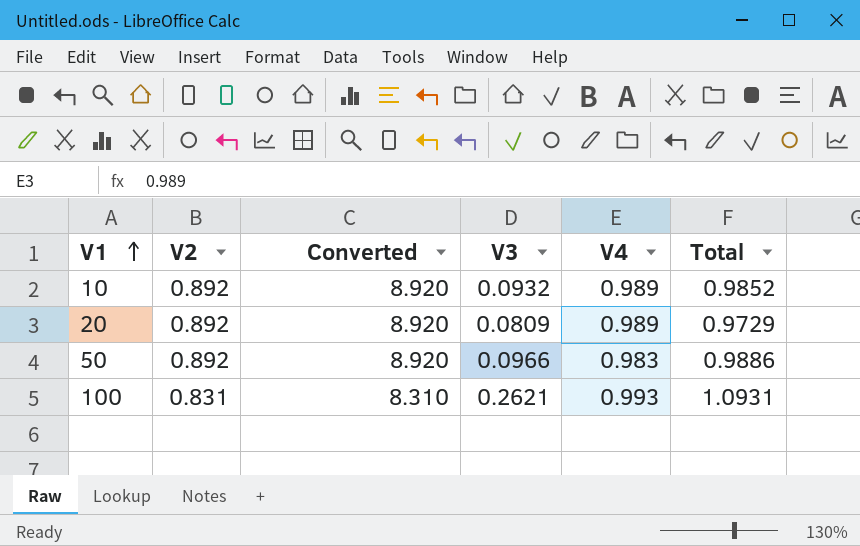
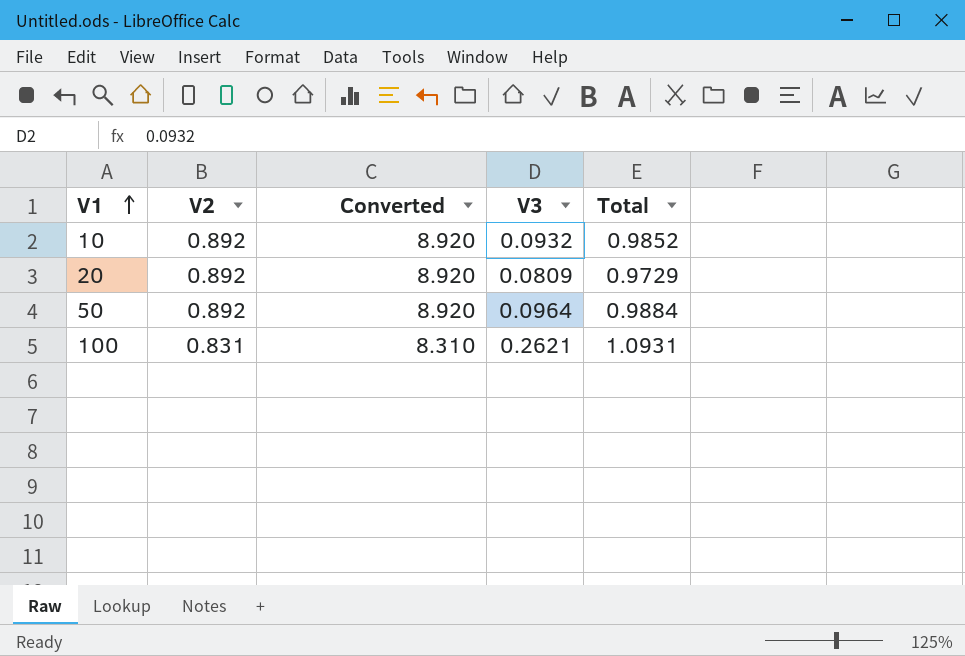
column V4 | position: 5 -> none
50 | V3: 0.0966 -> 0.0964
50 | Total: 0.9886 -> 0.9884

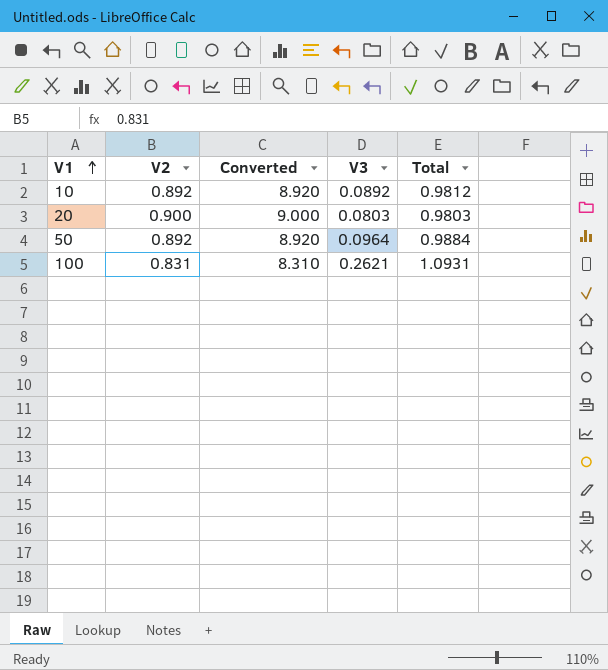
10 | V3: 0.0932 -> 0.0892
10 | Total: 0.9852 -> 0.9812
20 | V2: 0.892 -> 0.900
20 | Converted: 8.920 -> 9.000
20 | V3: 0.0809 -> 0.0803
20 | Total: 0.9729 -> 0.9803

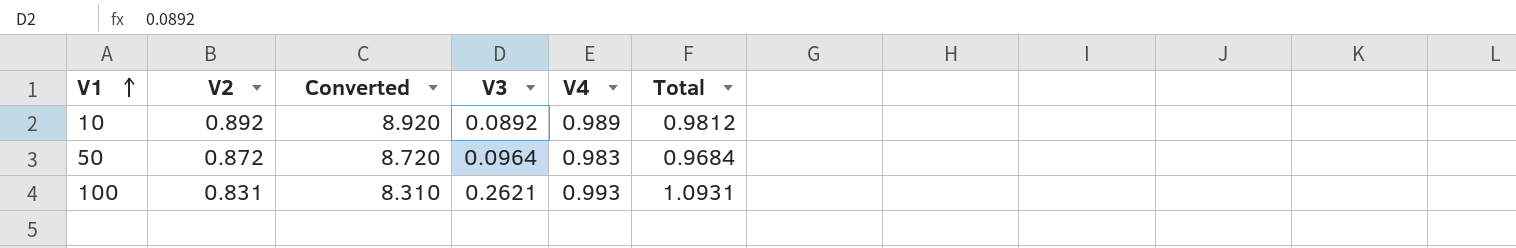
column V4 | position: none -> 5
row 20: 0.900 | 9.000 | 0.0803 | 0.9803 -> none
50 | V2: 0.892 -> 0.872
50 | Converted: 8.920 -> 8.720
50 | Total: 0.9884 -> 0.9684

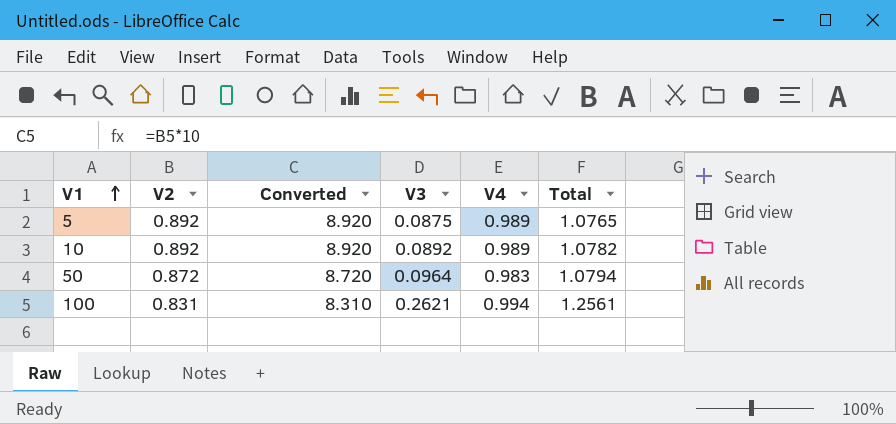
column Total | formula: [V2] + [V3] -> [V3] + [V4]
row 5: none -> 0.892 | 8.920 | 0.0875 | 0.989 | 1.0765
100 | V4: 0.993 -> 0.994

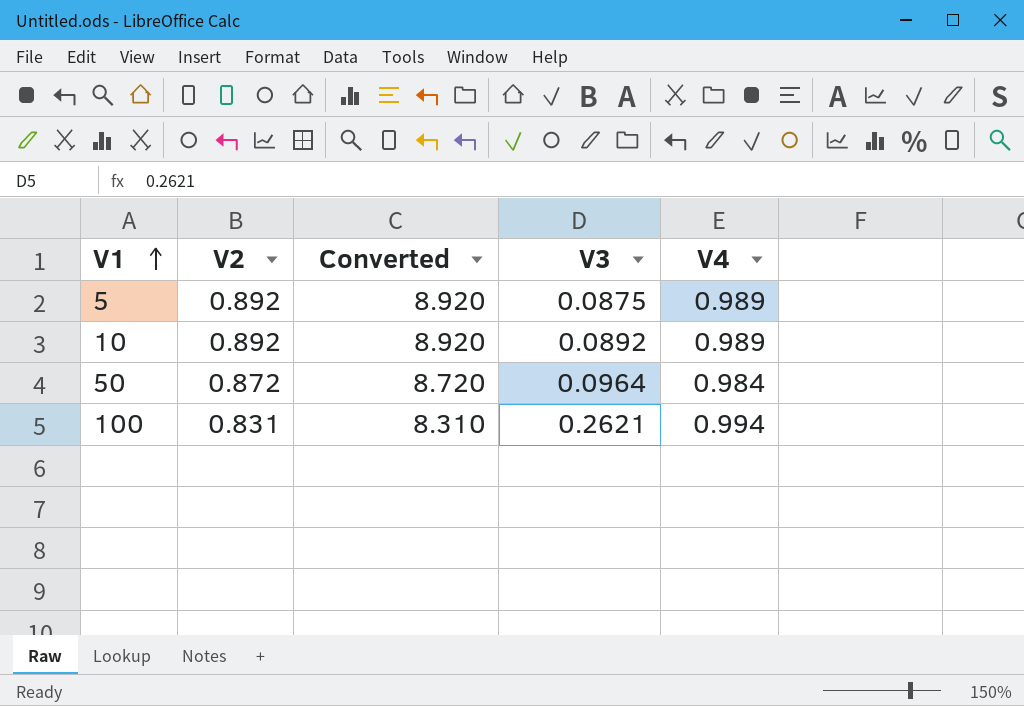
column Total | formula: [V3] + [V4] -> none
50 | V4: 0.983 -> 0.984

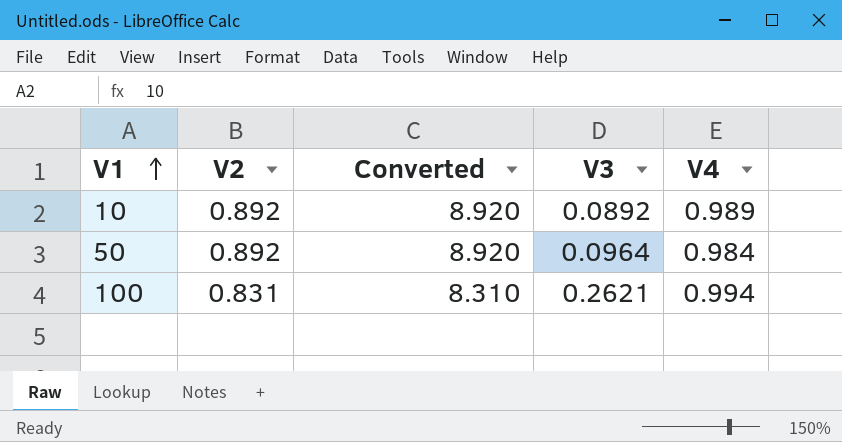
row 5: 0.892 | 8.920 | 0.0875 | 0.989 -> none
50 | V2: 0.872 -> 0.892
50 | Converted: 8.720 -> 8.920

